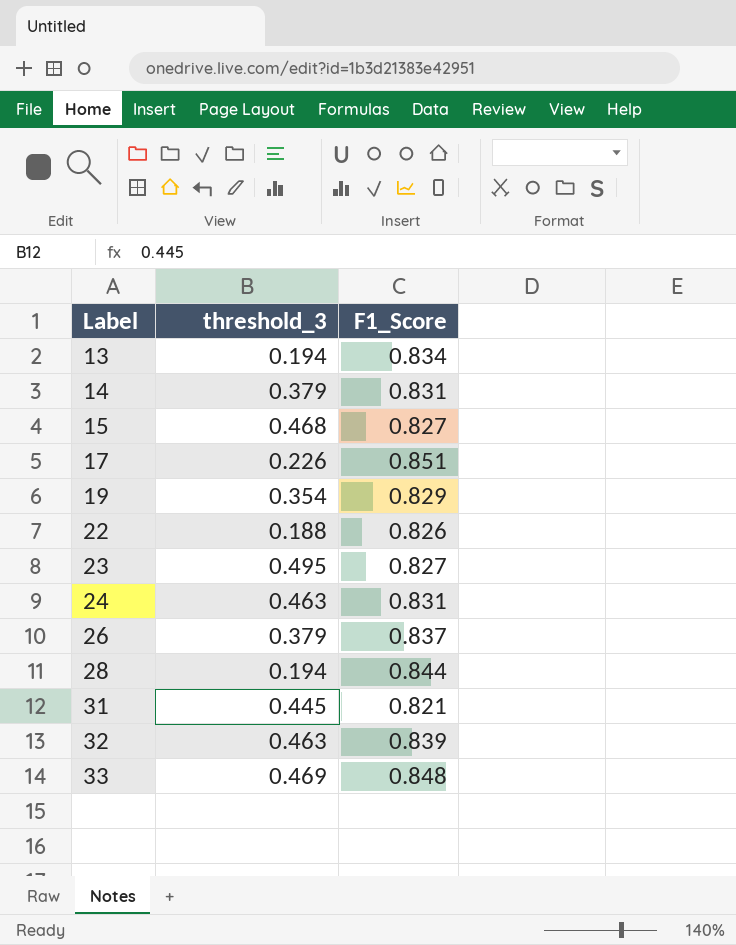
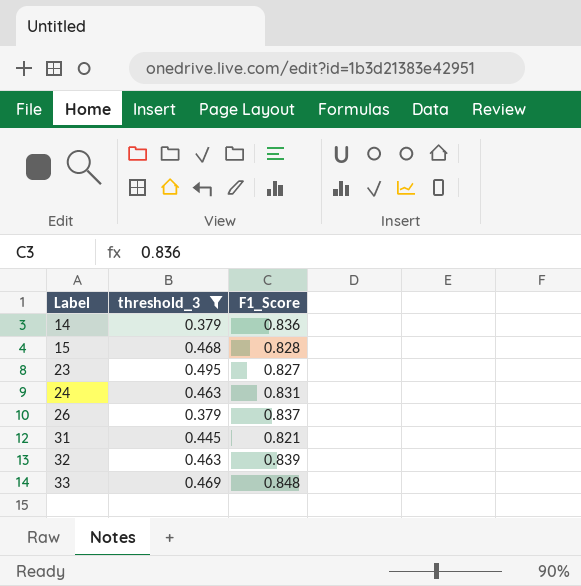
filter: none -> threshold_3 >= 0.379
14 | F1_Score: 0.831 -> 0.836
15 | F1_Score: 0.827 -> 0.828

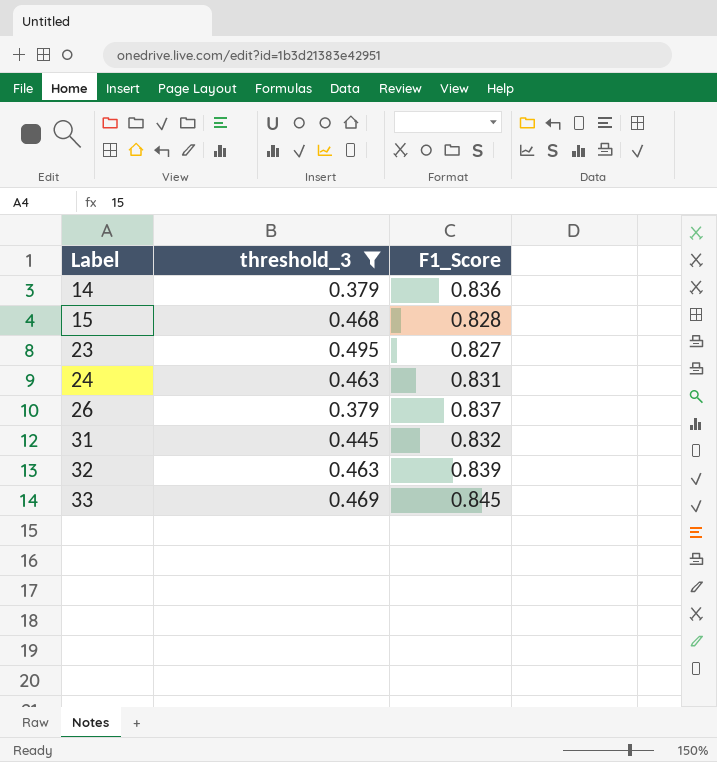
31 | F1_Score: 0.821 -> 0.832
33 | F1_Score: 0.848 -> 0.845

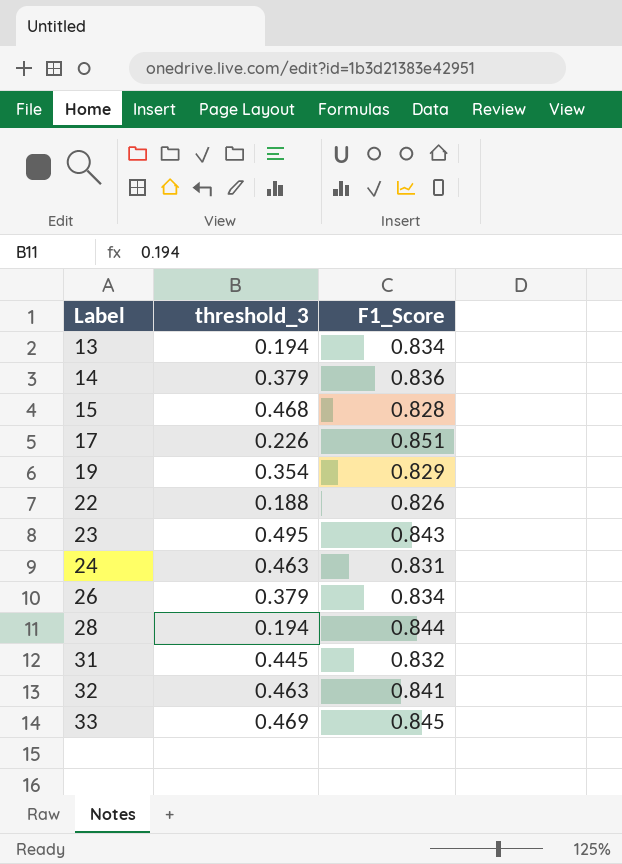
filter: threshold_3 >= 0.379 -> none
23 | F1_Score: 0.827 -> 0.843
26 | F1_Score: 0.837 -> 0.834
32 | F1_Score: 0.839 -> 0.841

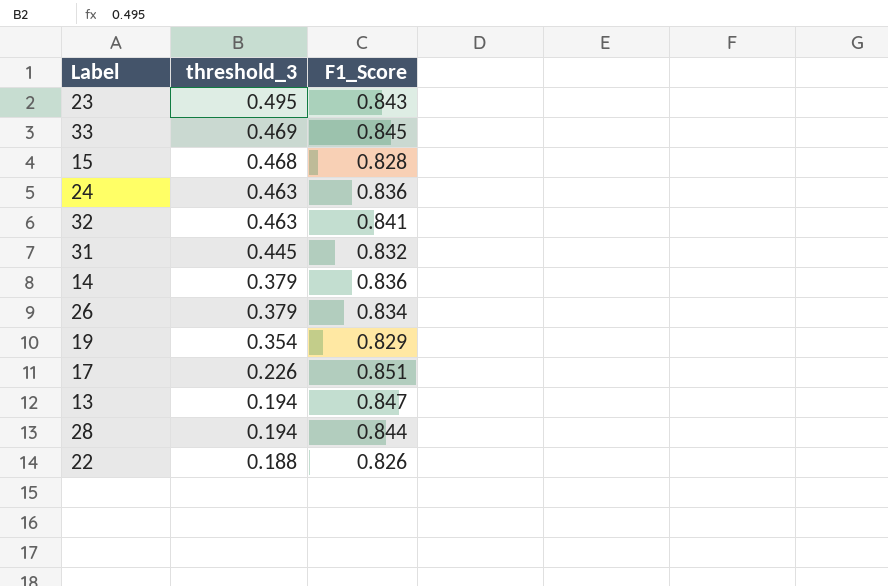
row order: Label ascending -> threshold_3 descending
24 | F1_Score: 0.831 -> 0.836
13 | F1_Score: 0.834 -> 0.847

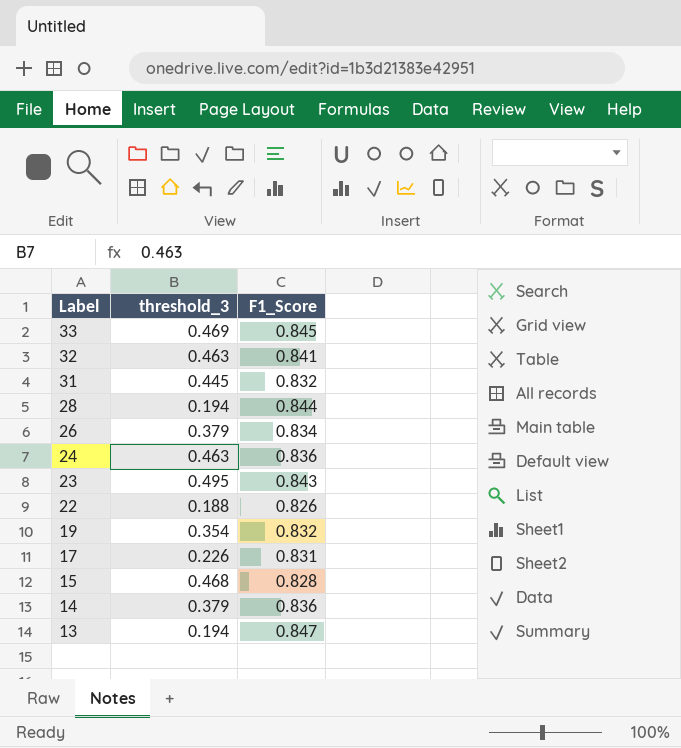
row order: threshold_3 descending -> Label descending
19 | F1_Score: 0.829 -> 0.832
17 | F1_Score: 0.851 -> 0.831

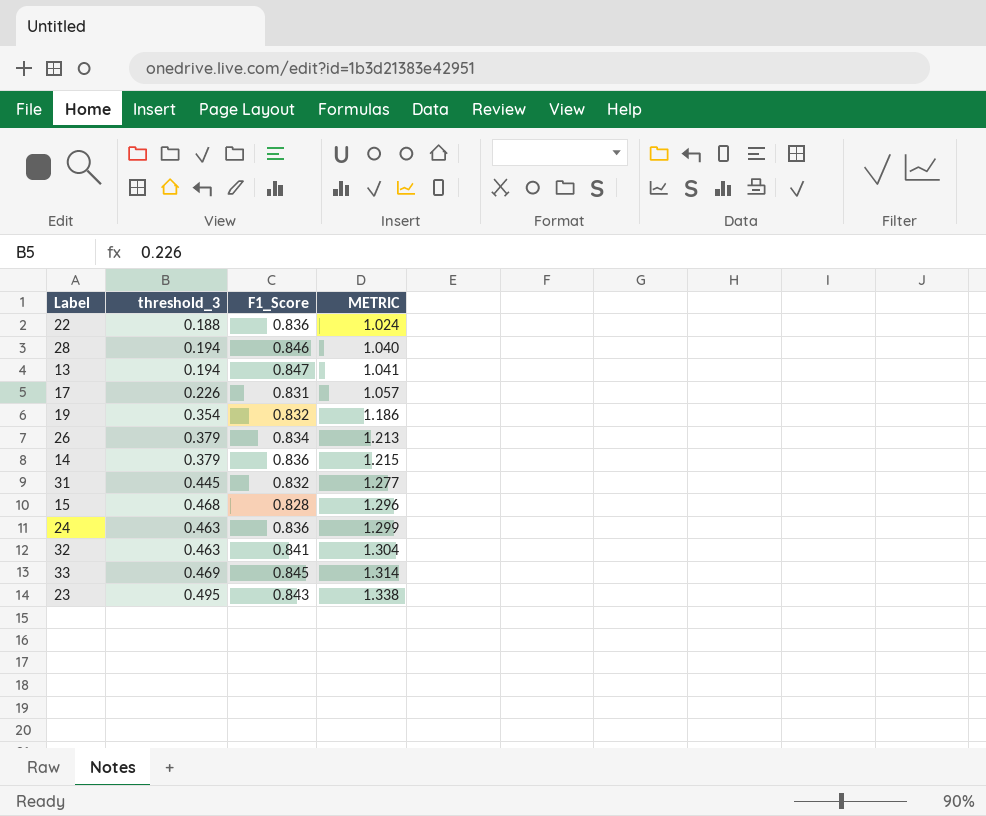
row order: Label descending -> METRIC ascending
column METRIC | formula: none -> [threshold_3] + [F1_Score]
22 | F1_Score: 0.826 -> 0.836
28 | F1_Score: 0.844 -> 0.846

